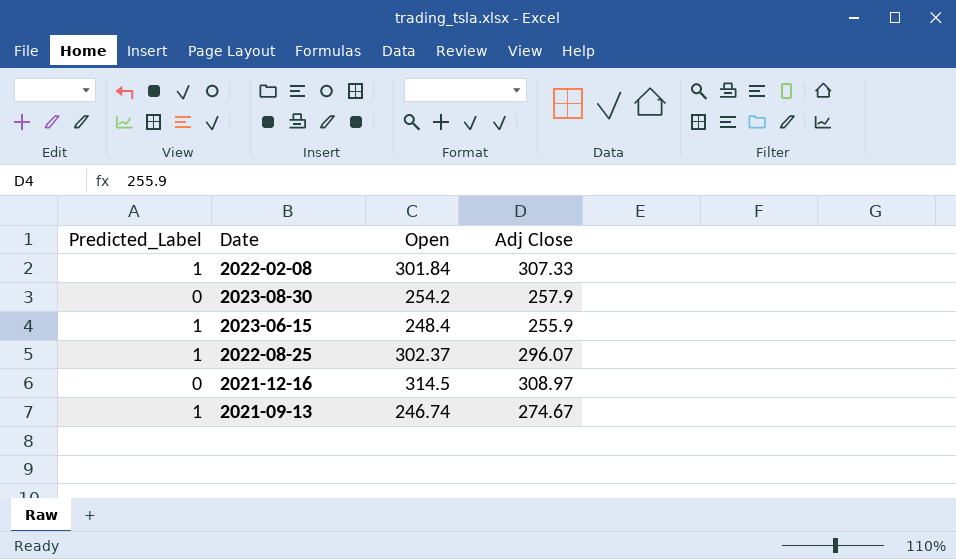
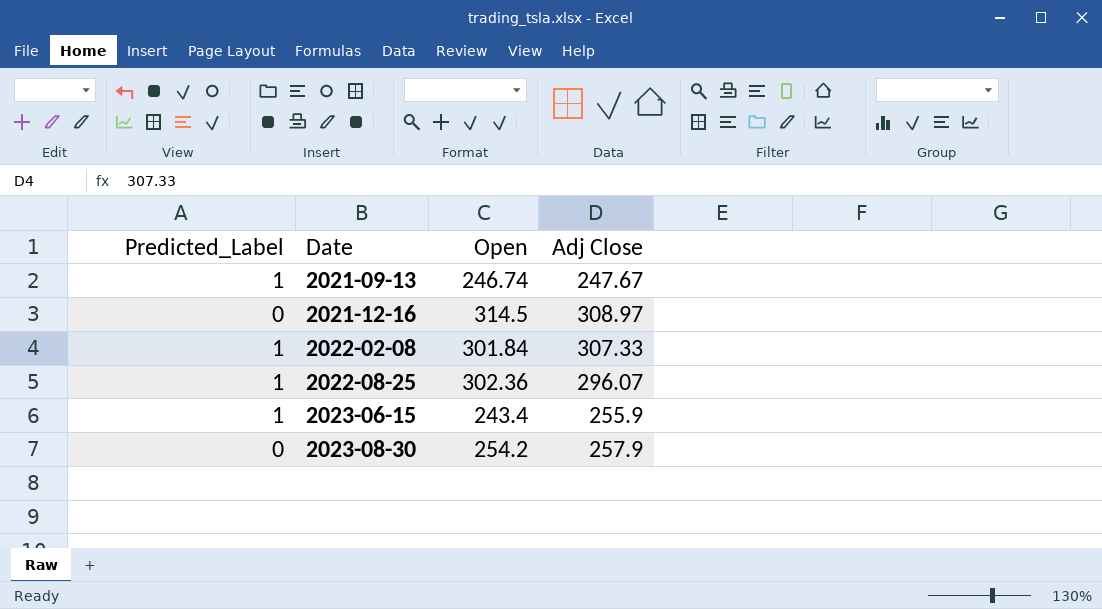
row order: none -> Date ascending
2021-09-13 | Adj Close: 274.67 -> 247.67
2022-08-25 | Open: 302.37 -> 302.36
2023-06-15 | Open: 248.4 -> 243.4

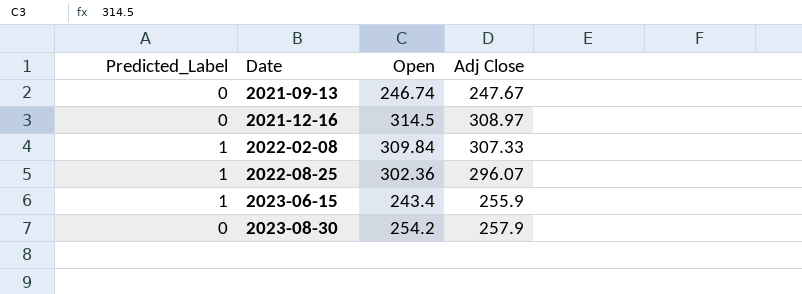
2021-09-13 | Predicted_Label: 1 -> 0
2022-02-08 | Open: 301.84 -> 309.84

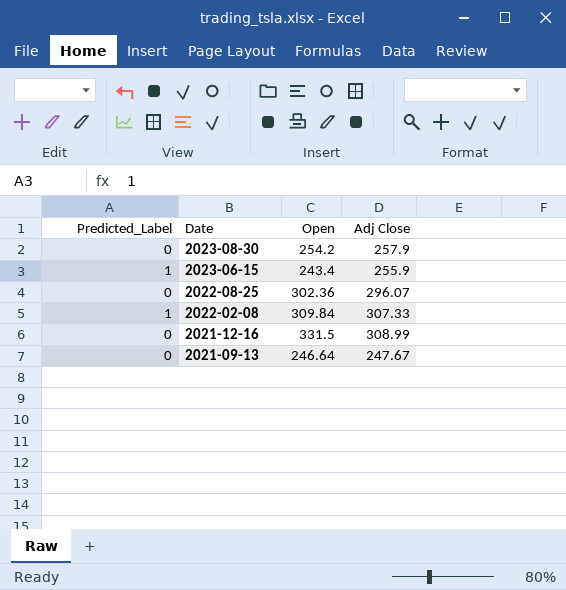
row order: Date ascending -> Date descending
2022-08-25 | Predicted_Label: 1 -> 0
2021-12-16 | Open: 314.5 -> 331.5
2021-12-16 | Adj Close: 308.97 -> 308.99
2021-09-13 | Open: 246.74 -> 246.64

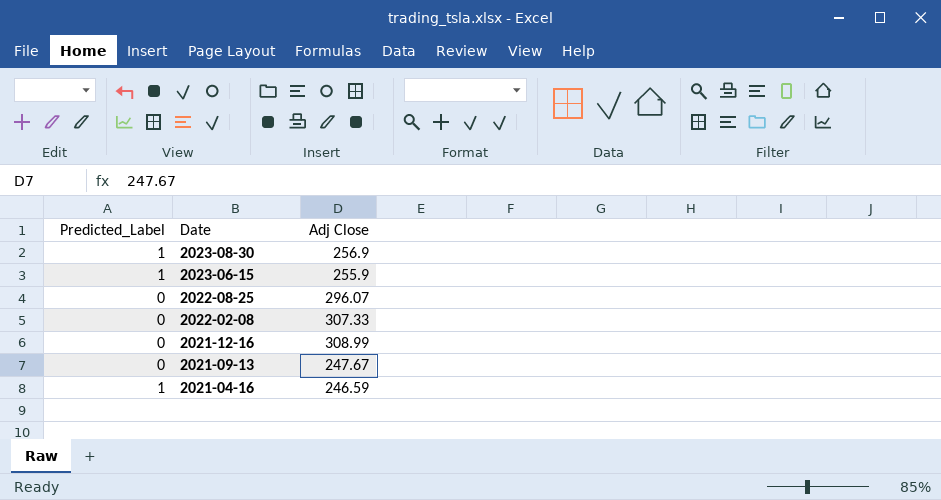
column Open | position: 3 -> none
2023-08-30 | Predicted_Label: 0 -> 1
2023-08-30 | Adj Close: 257.9 -> 256.9
2022-02-08 | Predicted_Label: 1 -> 0
row 2021-04-16: none -> 1 | 246.59

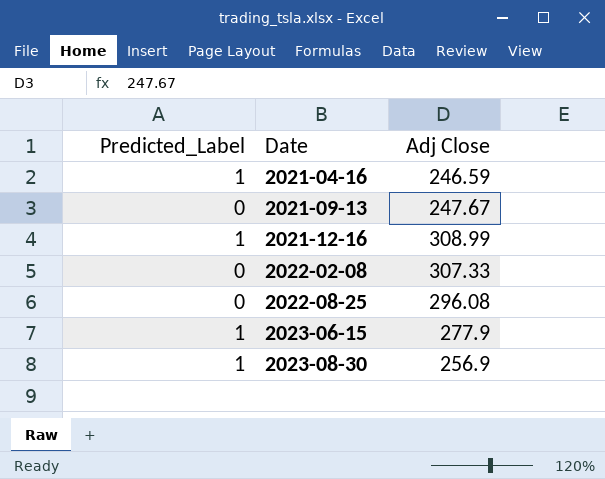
row order: Date descending -> Date ascending
2021-12-16 | Predicted_Label: 0 -> 1
2022-08-25 | Adj Close: 296.07 -> 296.08
2023-06-15 | Adj Close: 255.9 -> 277.9

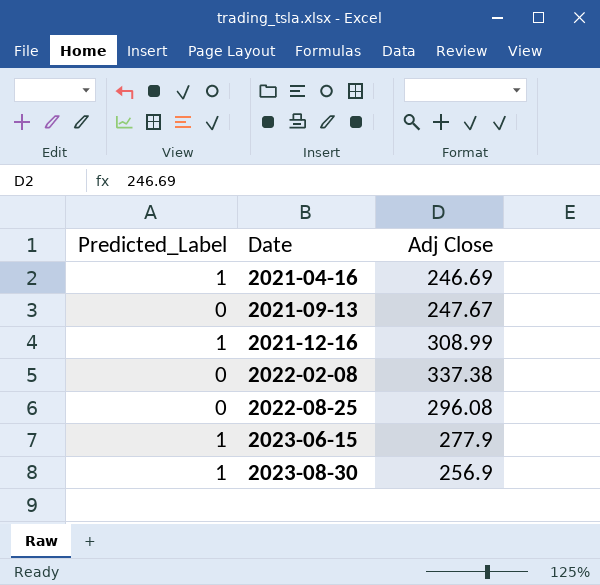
2021-04-16 | Adj Close: 246.59 -> 246.69
2022-02-08 | Adj Close: 307.33 -> 337.38

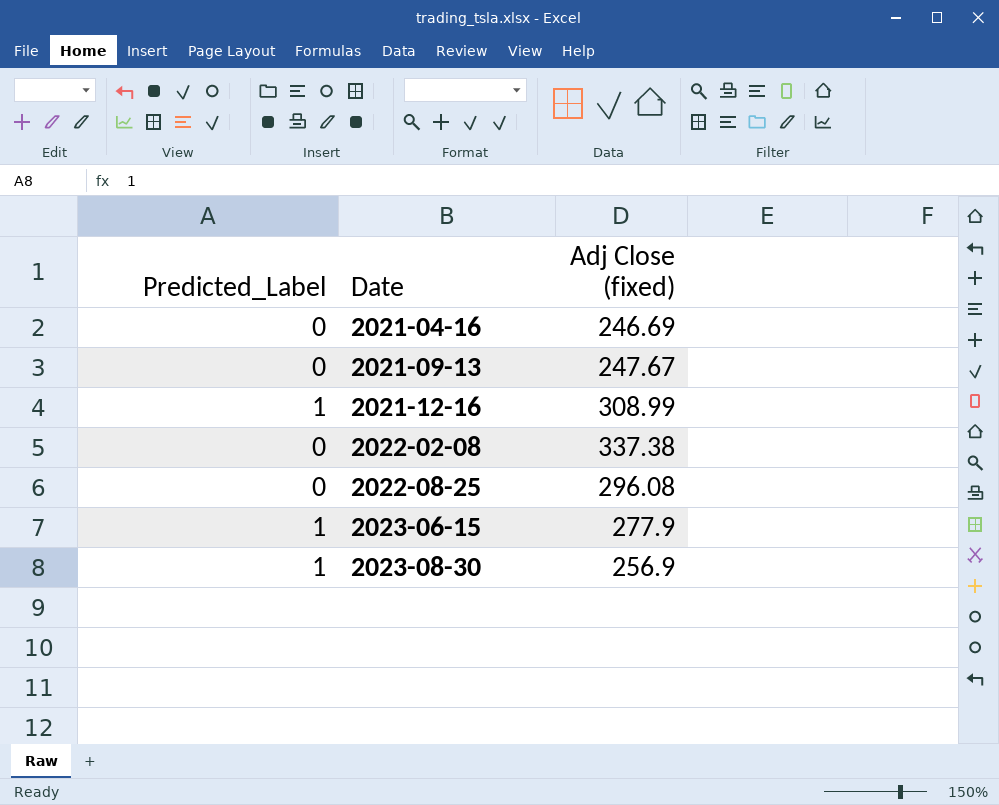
column name: Adj Close -> Adj Close (fixed)
2021-04-16 | Predicted_Label: 1 -> 0

